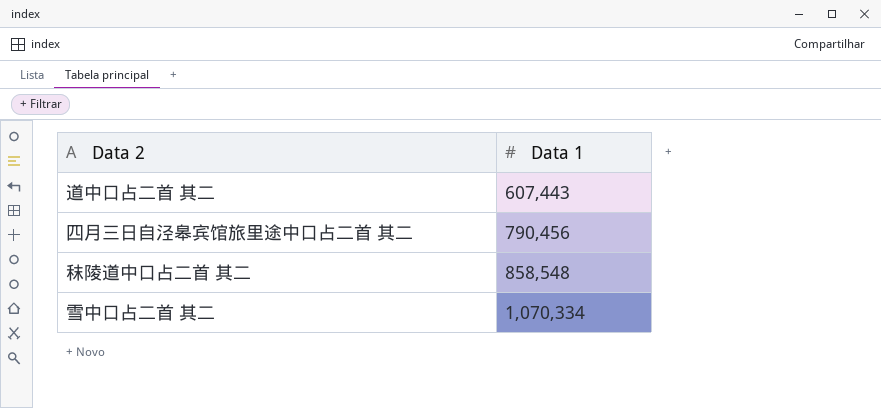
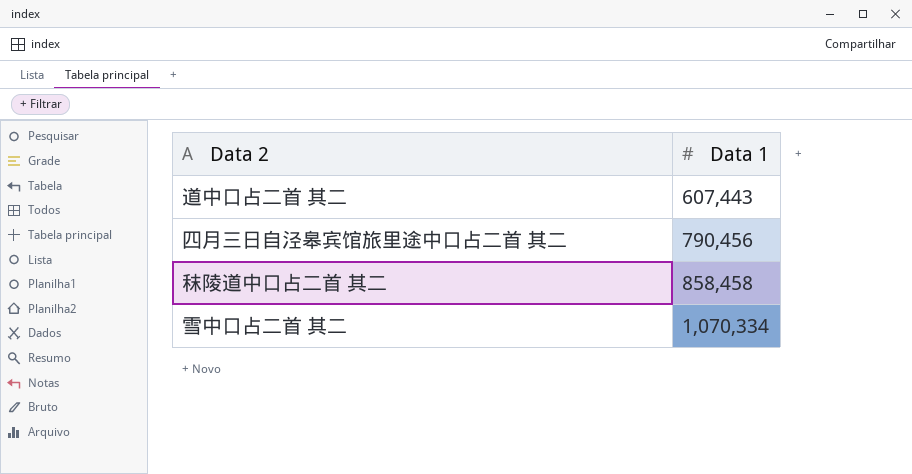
秣陵道中口占二首 其二 | Data 1: 858,548 -> 858,458

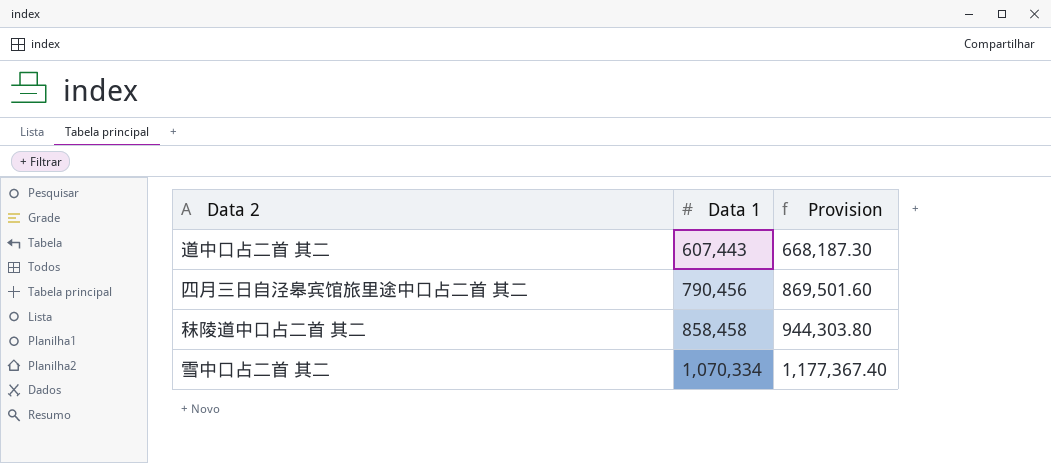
column Provision | formula: none -> [Data 1] * 1.1

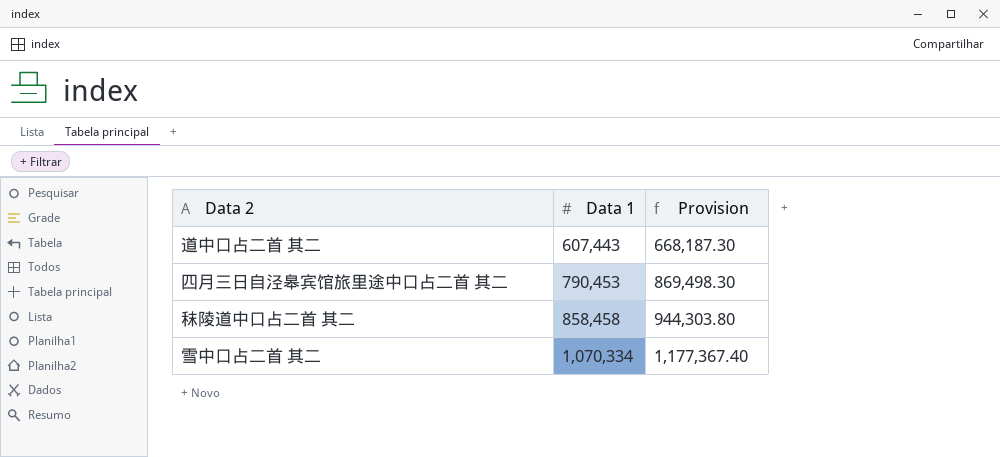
四月三日自泾皋宾馆旅里途中口占二首 其二 | Data 1: 790,456 -> 790,453
四月三日自泾皋宾馆旅里途中口占二首 其二 | Provision: 869,501.60 -> 869,498.30

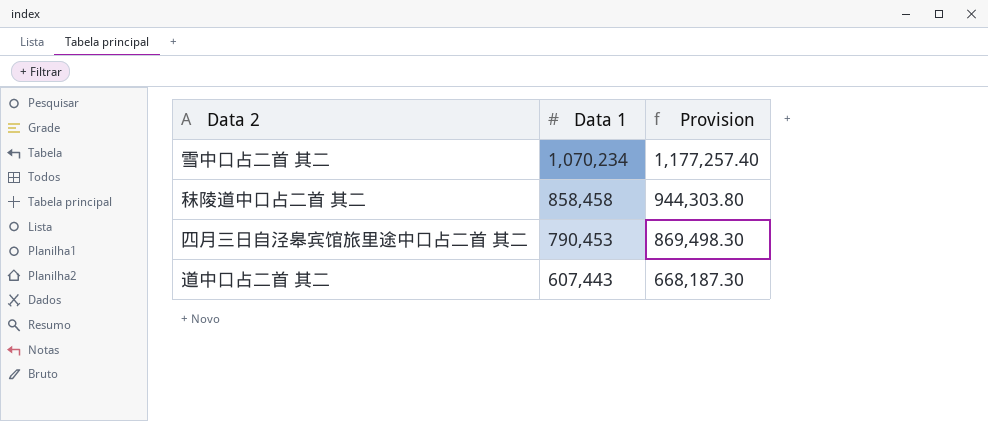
row order: Data 1 ascending -> Data 1 descending
雪中口占二首 其二 | Data 1: 1,070,334 -> 1,070,234
雪中口占二首 其二 | Provision: 1,177,367.40 -> 1,177,257.40

